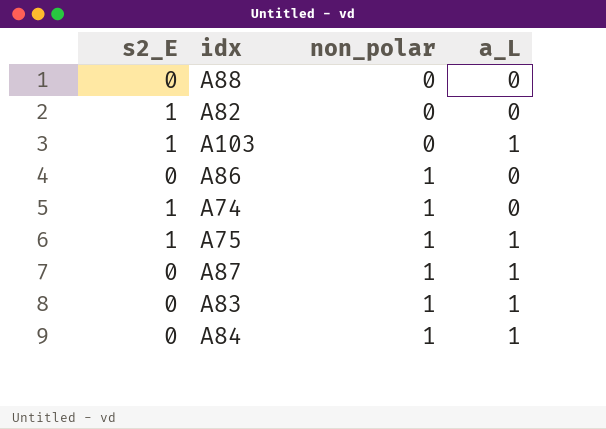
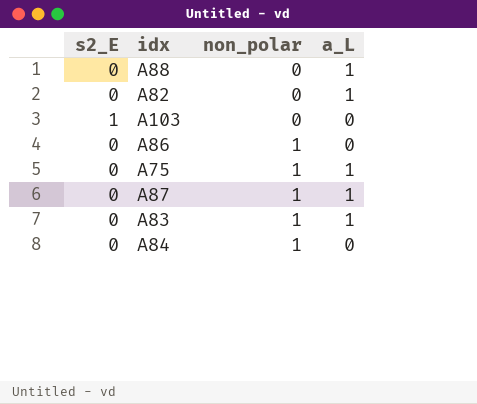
row A74: 1 | 1 | 0 -> none
A88 | a_L: 0 -> 1
A82 | s2_E: 1 -> 0
A82 | a_L: 0 -> 1
A103 | a_L: 1 -> 0
A75 | s2_E: 1 -> 0
A84 | a_L: 1 -> 0

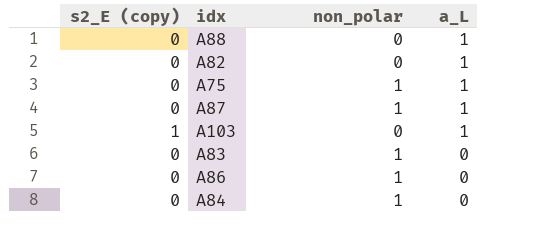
row order: non_polar ascending -> a_L descending
column name: s2_E -> s2_E (copy)
A103 | a_L: 0 -> 1
A83 | a_L: 1 -> 0

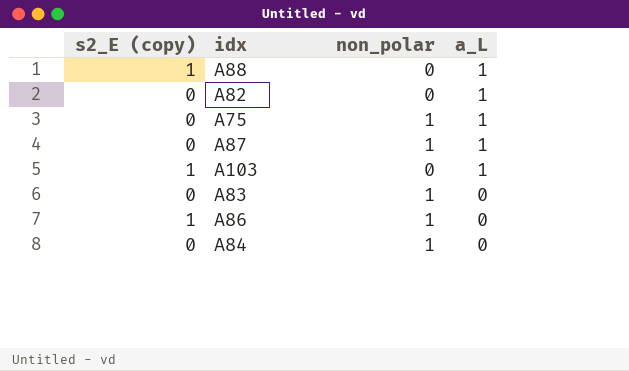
A88 | s2_E (copy): 0 -> 1
A86 | s2_E (copy): 0 -> 1

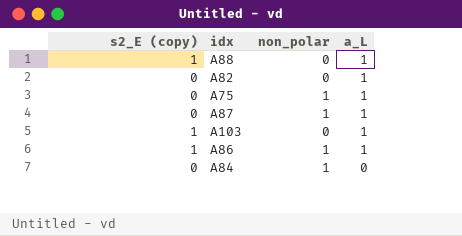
row A83: 0 | 1 | 0 -> none
A86 | a_L: 0 -> 1

